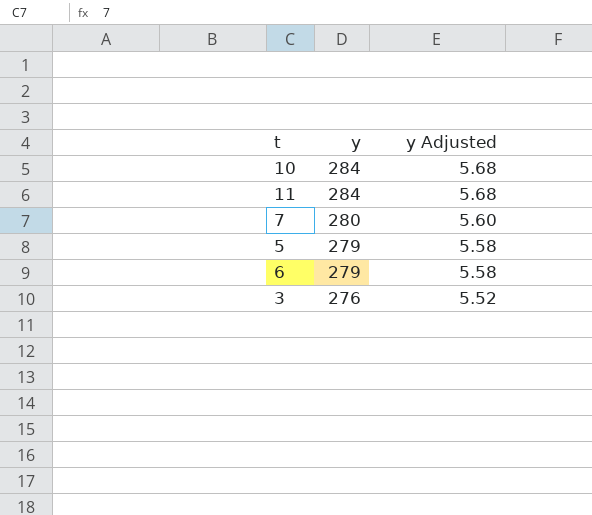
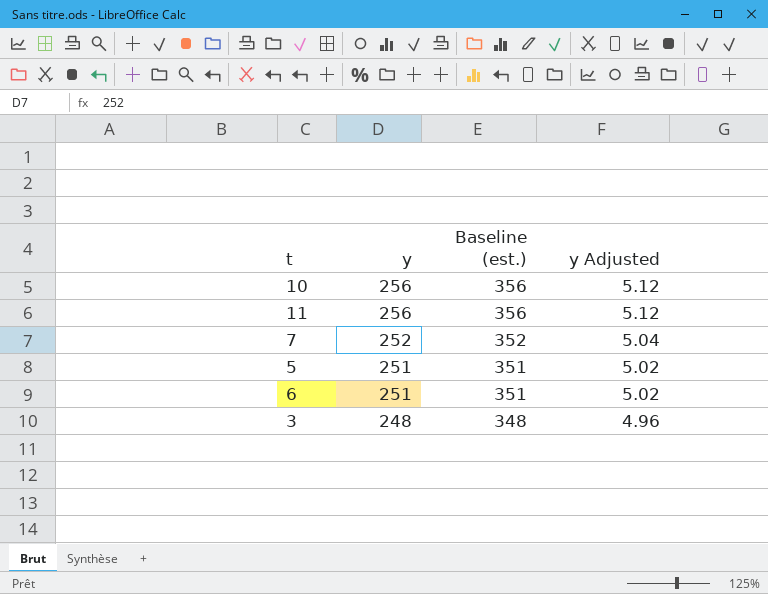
column Baseline (est.) | formula: none -> [y] + 100
10 | y: 284 -> 256
10 | y Adjusted: 5.68 -> 5.12
11 | y: 284 -> 256
11 | y Adjusted: 5.68 -> 5.12
7 | y: 280 -> 252
7 | y Adjusted: 5.60 -> 5.04
5 | y: 279 -> 251
5 | y Adjusted: 5.58 -> 5.02
6 | y: 279 -> 251
6 | y Adjusted: 5.58 -> 5.02
3 | y: 276 -> 248
3 | y Adjusted: 5.52 -> 4.96

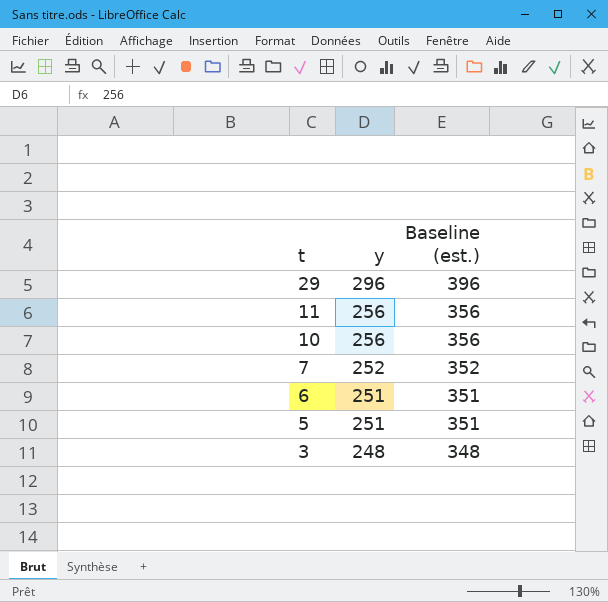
row order: y descending -> t descending
column y Adjusted | formula: [y] * 0.02 -> none
row 29: none -> 296 | 396

